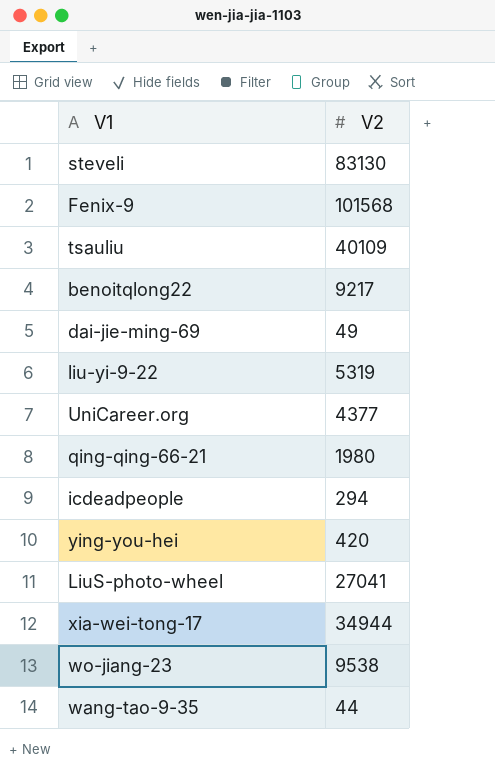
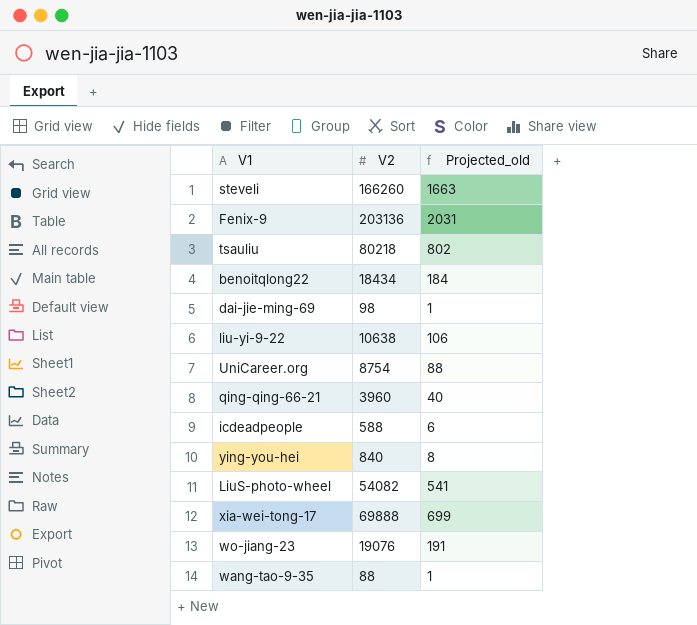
column Projected_old | formula: none -> [V2] * 0.01
steveli | V2: 83130 -> 166260
Fenix-9 | V2: 101568 -> 203136
tsauliu | V2: 40109 -> 80218
benoitqlong22 | V2: 9217 -> 18434
dai-jie-ming-69 | V2: 49 -> 98
liu-yi-9-22 | V2: 5319 -> 10638
UniCareer.org | V2: 4377 -> 8754
qing-qing-66-21 | V2: 1980 -> 3960
icdeadpeople | V2: 294 -> 588
ying-you-hei | V2: 420 -> 840
LiuS-photo-wheel | V2: 27041 -> 54082
xia-wei-tong-17 | V2: 34944 -> 69888
wo-jiang-23 | V2: 9538 -> 19076
wang-tao-9-35 | V2: 44 -> 88

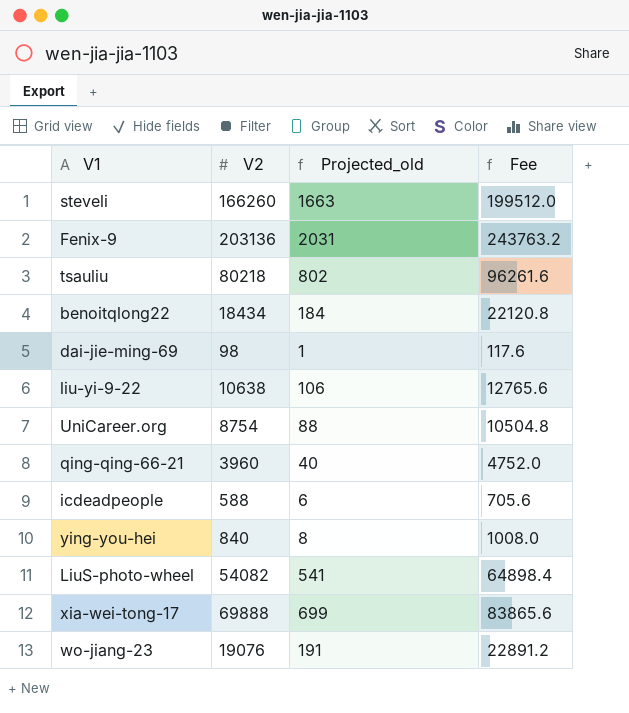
column Fee | formula: none -> [V2] * 1.2
row wang-tao-9-35: 88 | 1 -> none

